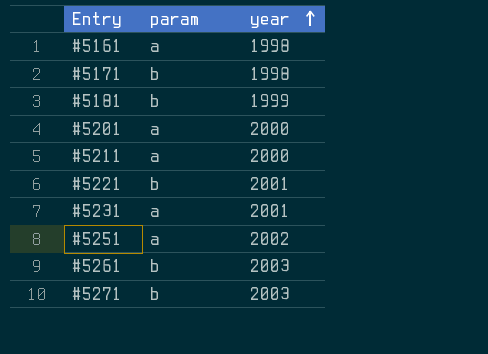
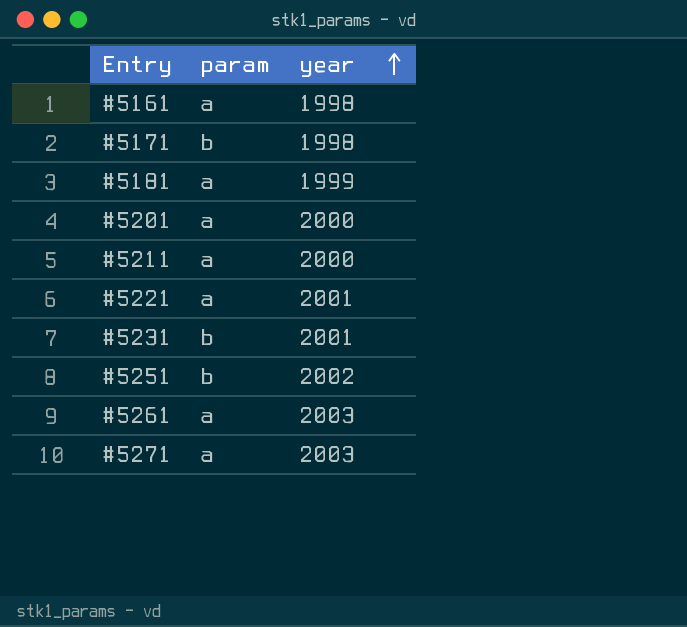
#5181 | param: b -> a
#5221 | param: b -> a
#5231 | param: a -> b
#5251 | param: a -> b
#5261 | param: b -> a
#5271 | param: b -> a

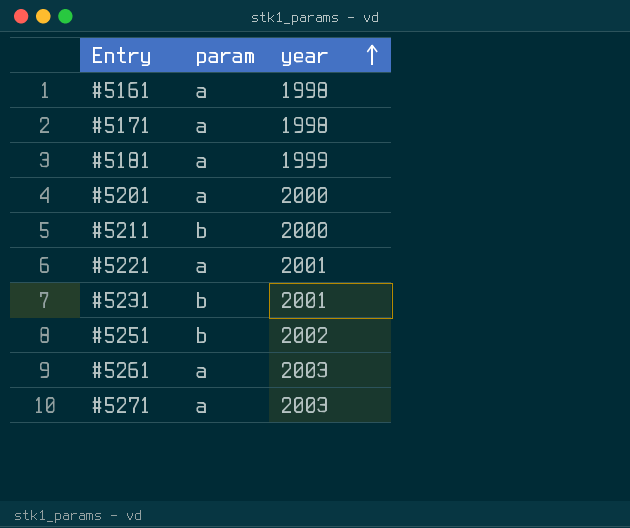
#5171 | param: b -> a
#5211 | param: a -> b

